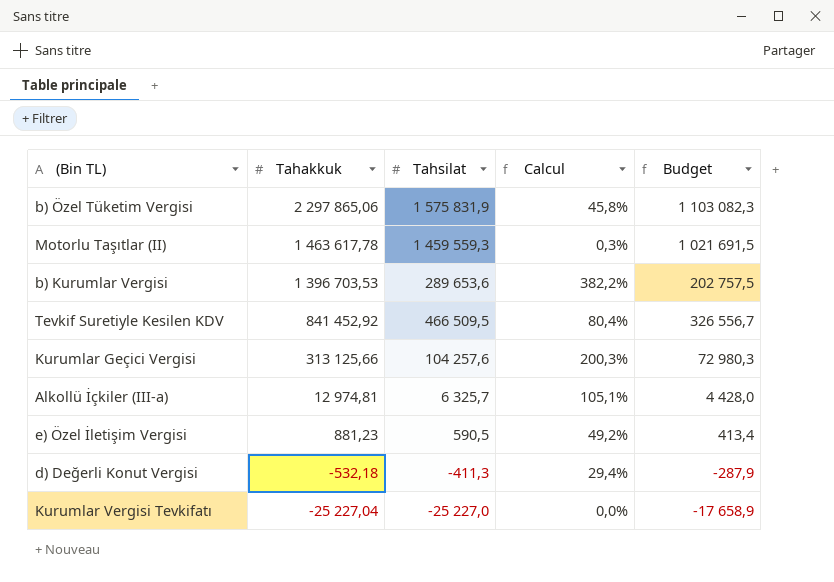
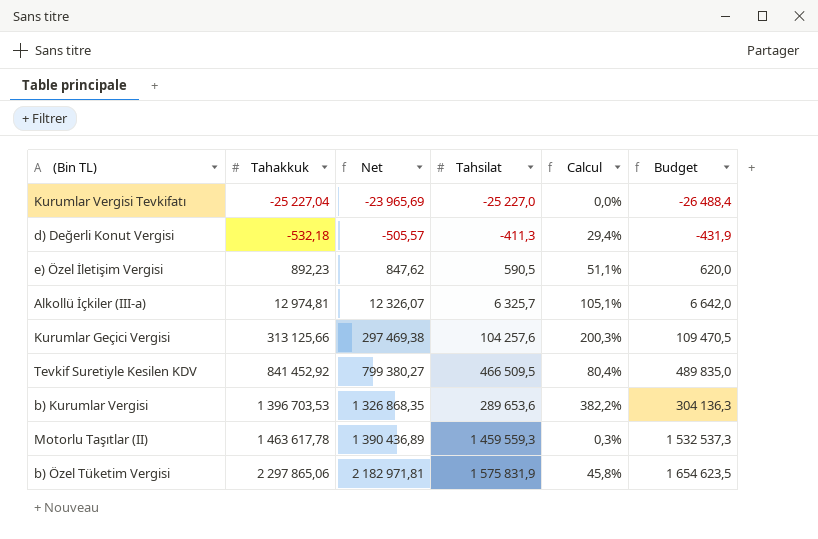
row order: Tahakkuk descending -> Tahakkuk ascending
column Net | formula: none -> [Tahakkuk] * 0,95
column Budget | formula: [Tahsilat] * 0,7 -> [Tahsilat] * 1,05
e) Özel İletişim Vergisi | Tahakkuk: 881,23 -> 892,23
e) Özel İletişim Vergisi | Calcul: 49,2% -> 51,1%

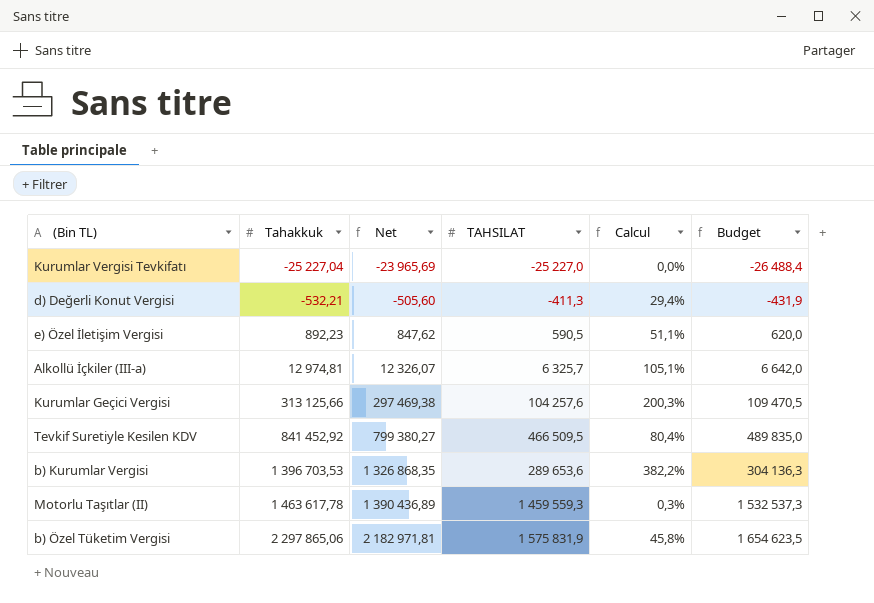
column name: Tahsilat -> TAHSILAT
d) Değerli Konut Vergisi | Tahakkuk: -532,18 -> -532,21
d) Değerli Konut Vergisi | Net: -505,57 -> -505,60

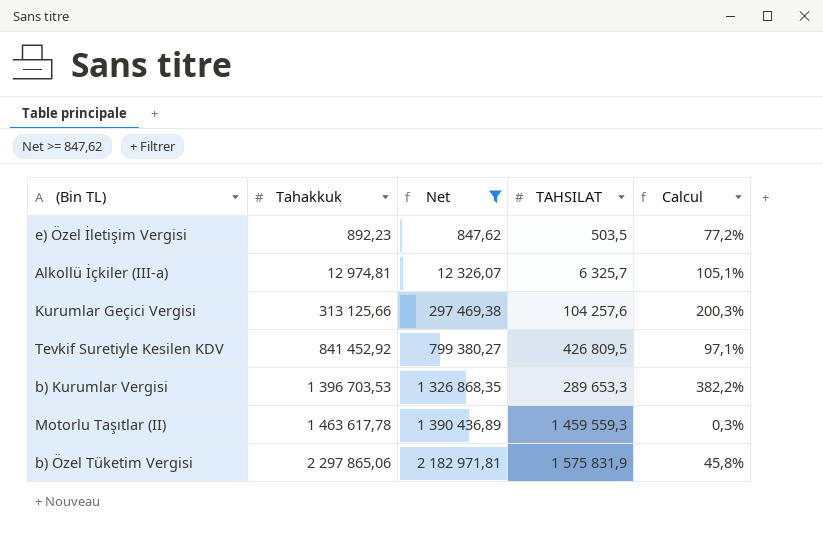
filter: none -> Net >= 847,62
column Budget | formula: [TAHSILAT] * 1,05 -> none
e) Özel İletişim Vergisi | TAHSILAT: 590,5 -> 503,5
e) Özel İletişim Vergisi | Calcul: 51,1% -> 77,2%
Tevkif Suretiyle Kesilen KDV | TAHSILAT: 466 509,5 -> 426 809,5
Tevkif Suretiyle Kesilen KDV | Calcul: 80,4% -> 97,1%
b) Kurumlar Vergisi | TAHSILAT: 289 653,6 -> 289 653,3

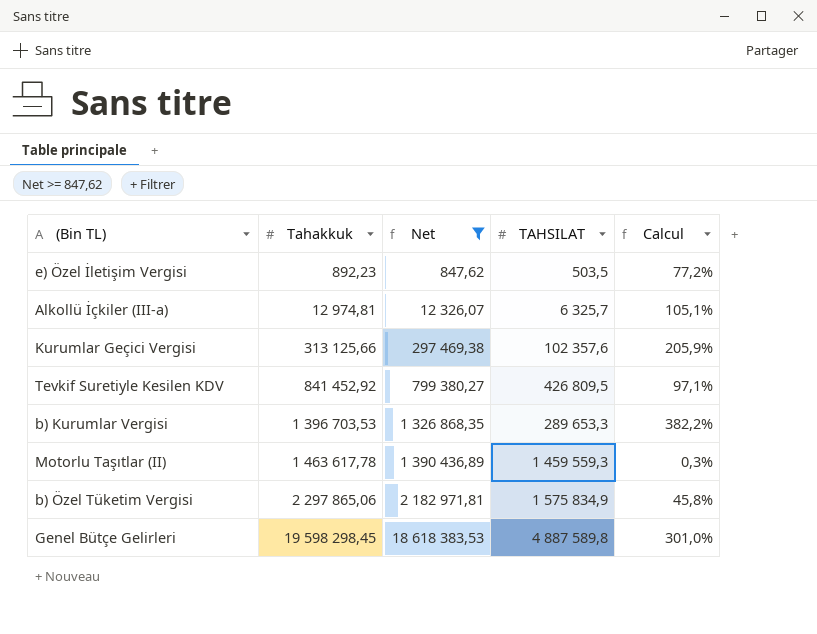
Kurumlar Geçici Vergisi | TAHSILAT: 104 257,6 -> 102 357,6
Kurumlar Geçici Vergisi | Calcul: 200,3% -> 205,9%
b) Özel Tüketim Vergisi | TAHSILAT: 1 575 831,9 -> 1 575 834,9
row Genel Bütçe Gelirleri: none -> 19 598 298,45 | 18 618 383,53 | 4 887 589,8 | 301,0%

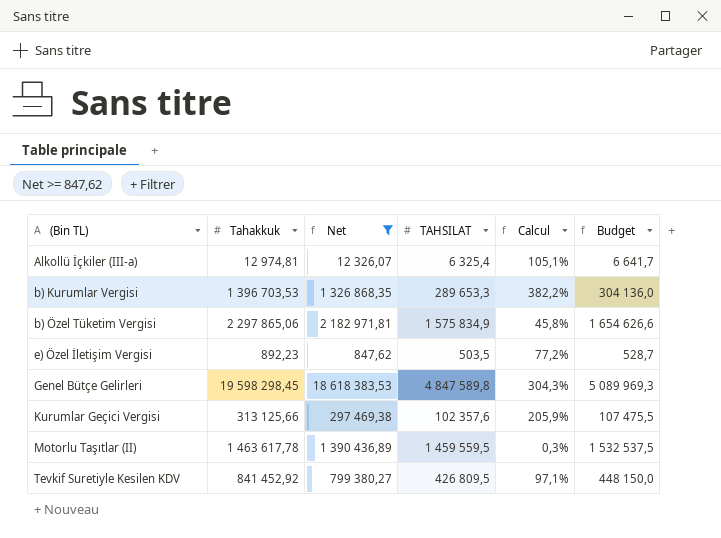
row order: Tahakkuk ascending -> (Bin TL) ascending
column Budget | formula: none -> [TAHSILAT] * 1,05
Alkollü İçkiler (III-a) | TAHSILAT: 6 325,7 -> 6 325,4
Genel Bütçe Gelirleri | TAHSILAT: 4 887 589,8 -> 4 847 589,8
Genel Bütçe Gelirleri | Calcul: 301,0% -> 304,3%
Motorlu Taşıtlar (II) | TAHSILAT: 1 459 559,3 -> 1 459 559,5

